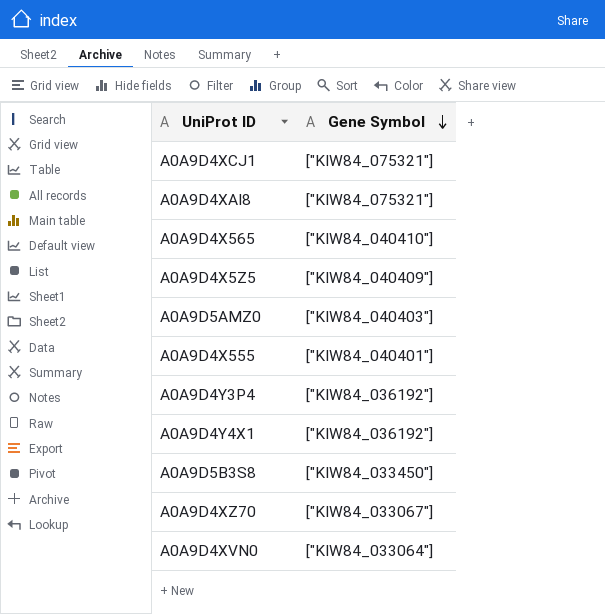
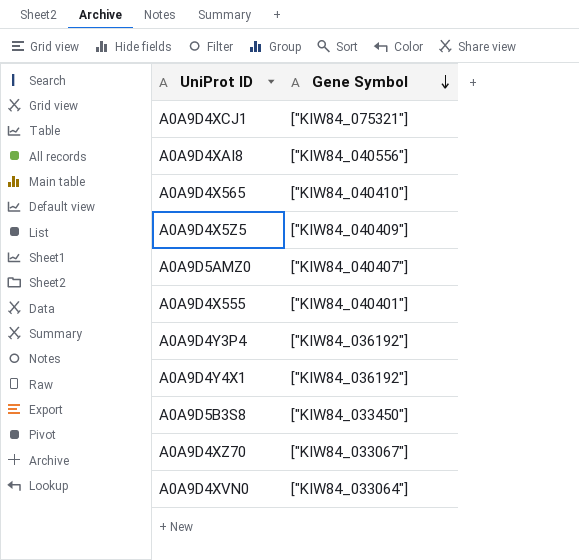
A0A9D4XAI8 | Gene Symbol: ["KIW84_075321"] -> ["KIW84_040556"]
A0A9D5AMZ0 | Gene Symbol: ["KIW84_040403"] -> ["KIW84_040407"]

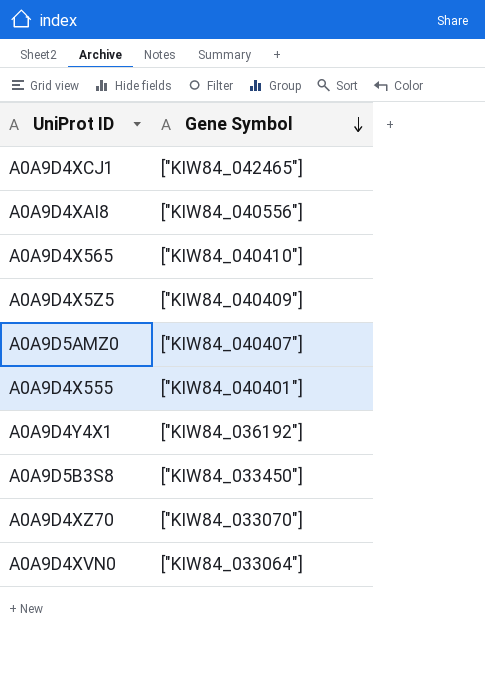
row A0A9D4Y3P4: ["KIW84_036192"] -> none
A0A9D4XCJ1 | Gene Symbol: ["KIW84_075321"] -> ["KIW84_042465"]
A0A9D4XZ70 | Gene Symbol: ["KIW84_033067"] -> ["KIW84_033070"]

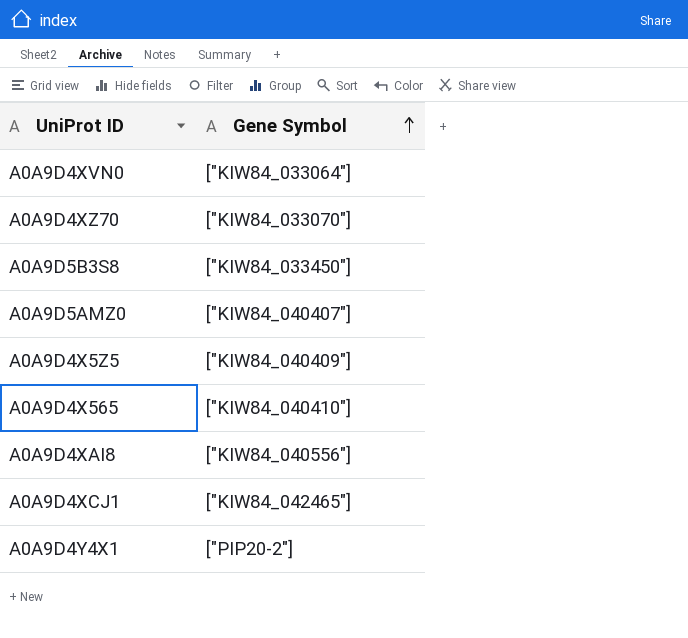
row order: Gene Symbol descending -> Gene Symbol ascending
row A0A9D4X555: ["KIW84_040401"] -> none
A0A9D4Y4X1 | Gene Symbol: ["KIW84_036192"] -> ["PIP20-2"]

